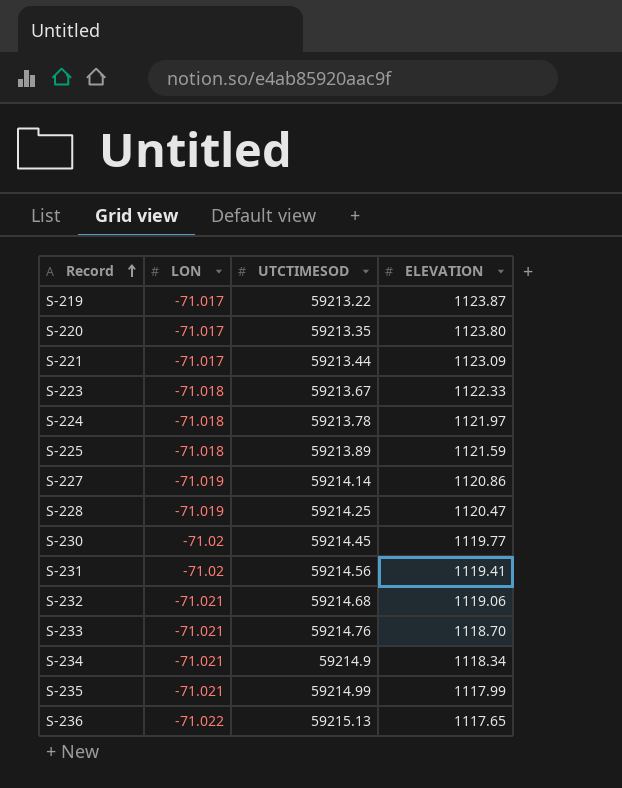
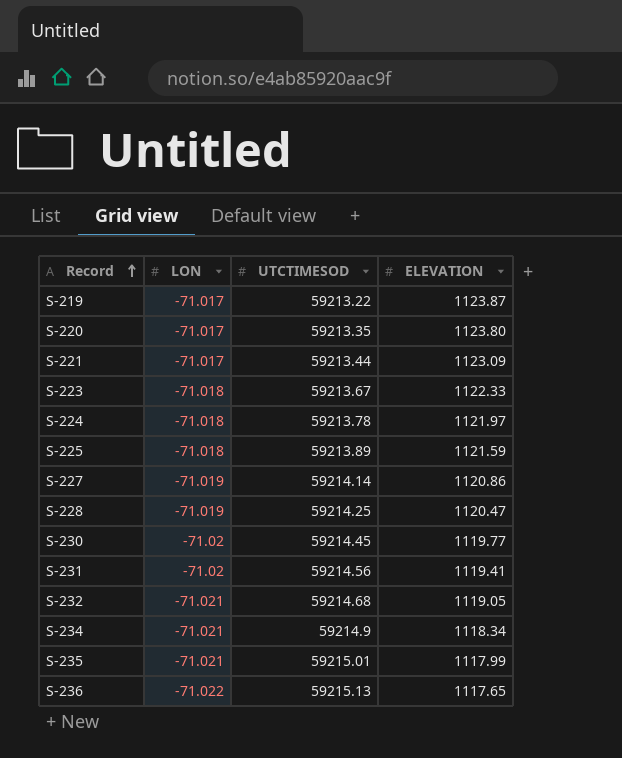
row S-233: -71.021 | 59214.76 | 1118.70 -> none
S-232 | ELEVATION: 1119.06 -> 1119.05
S-235 | UTCTIMESOD: 59214.99 -> 59215.01

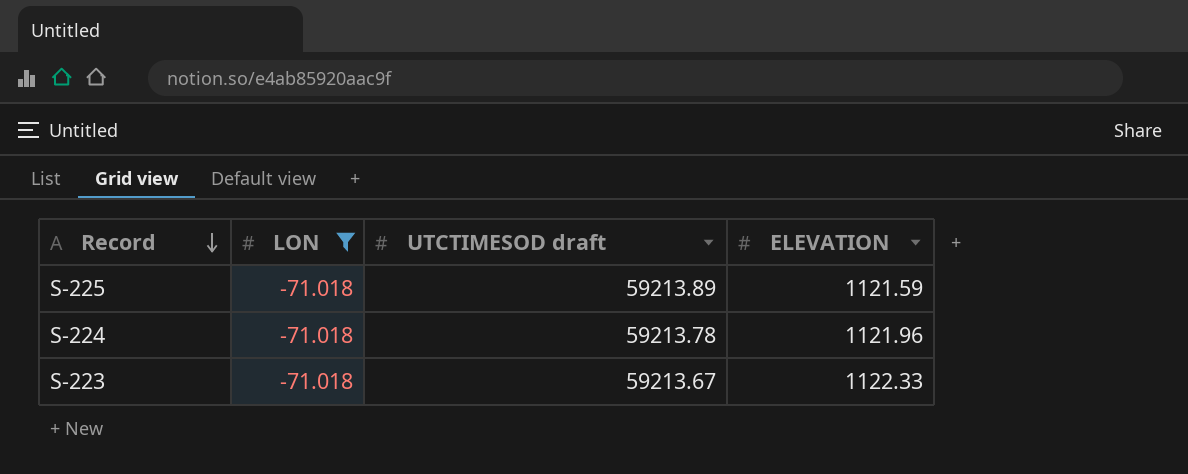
filter: none -> LON = -71.018
row order: Record ascending -> Record descending
column name: UTCTIMESOD -> UTCTIMESOD draft
S-224 | ELEVATION: 1121.97 -> 1121.96

